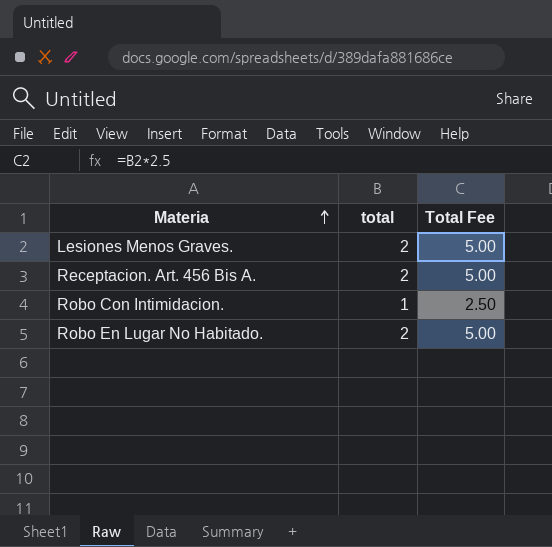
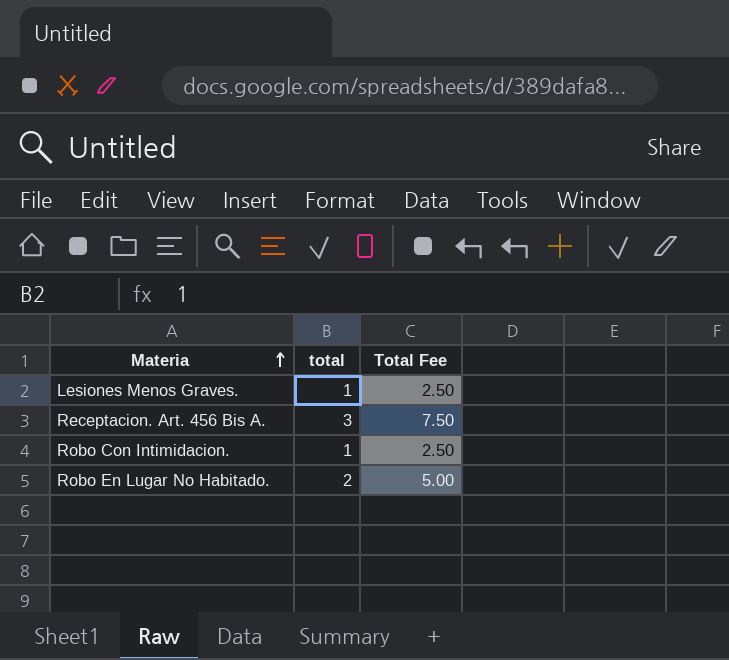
Lesiones Menos Graves. | total: 2 -> 1
Lesiones Menos Graves. | Total Fee: 5.00 -> 2.50
Receptacion. Art. 456 Bis A. | total: 2 -> 3
Receptacion. Art. 456 Bis A. | Total Fee: 5.00 -> 7.50

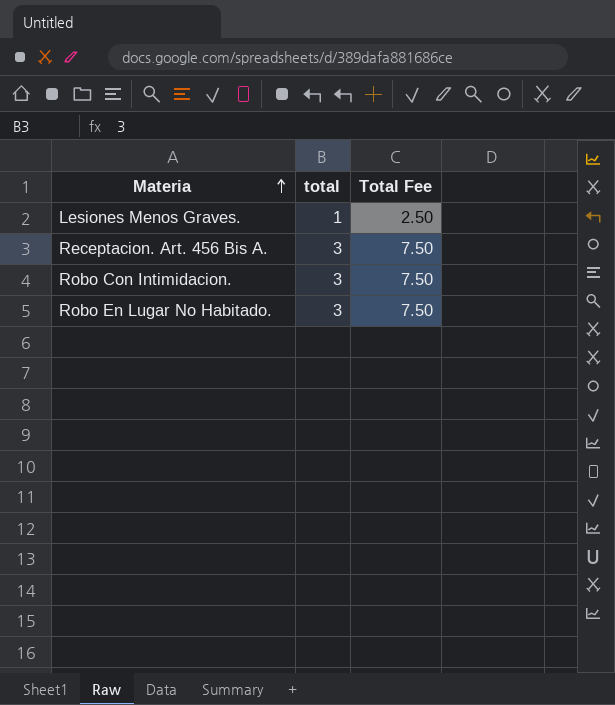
Robo Con Intimidacion. | total: 1 -> 3
Robo Con Intimidacion. | Total Fee: 2.50 -> 7.50
Robo En Lugar No Habitado. | total: 2 -> 3
Robo En Lugar No Habitado. | Total Fee: 5.00 -> 7.50

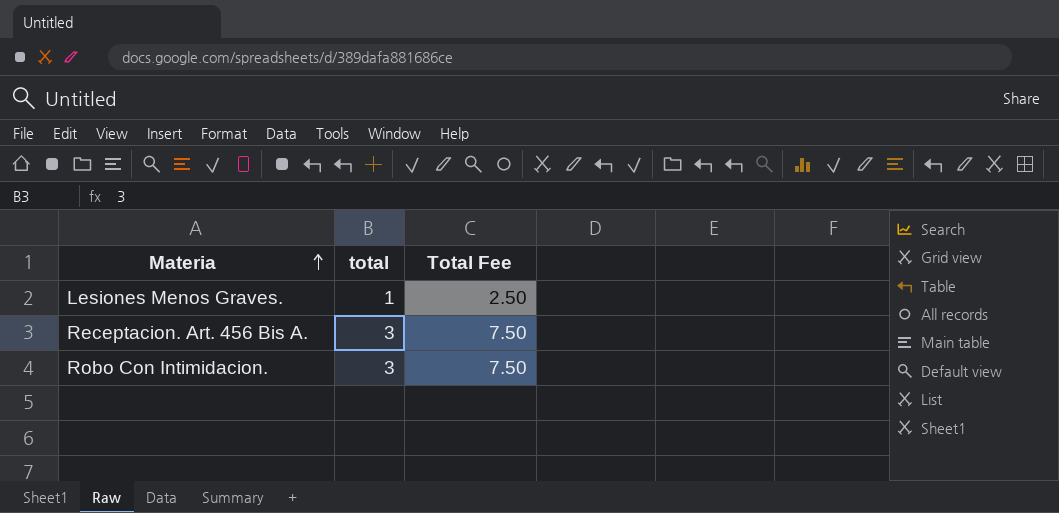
row Robo En Lugar No Habitado.: 3 | 7.50 -> none

